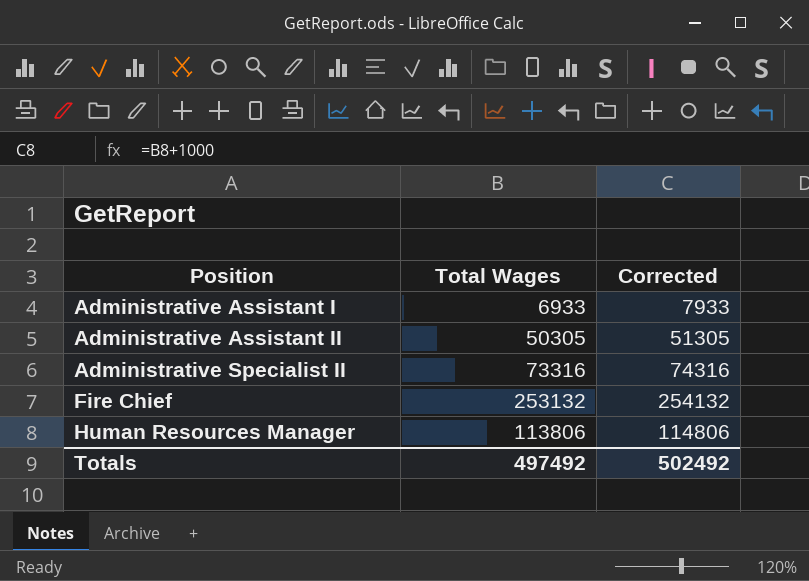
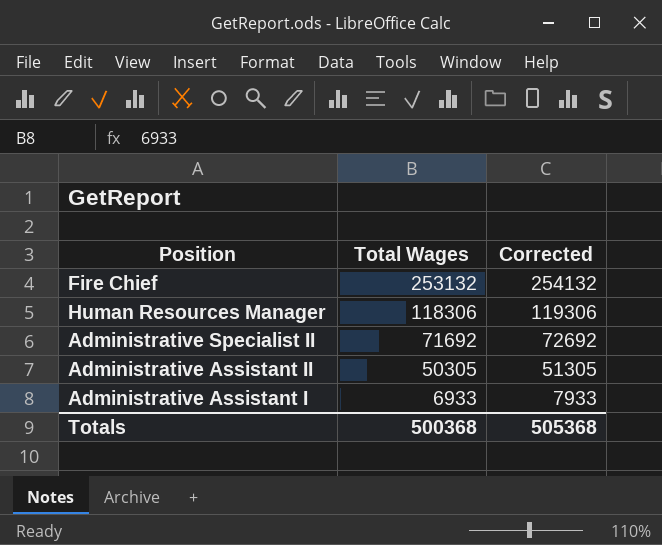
row order: Position ascending -> Total Wages descending
Human Resources Manager | Total Wages: 113806 -> 118306
Human Resources Manager | Corrected: 114806 -> 119306
Administrative Specialist II | Total Wages: 73316 -> 71692
Administrative Specialist II | Corrected: 74316 -> 72692
Totals | Total Wages: 497492 -> 500368
Totals | Corrected: 502492 -> 505368

